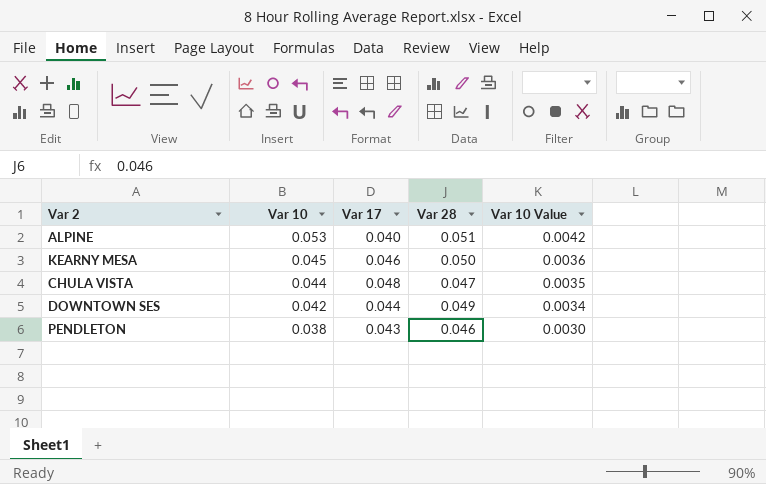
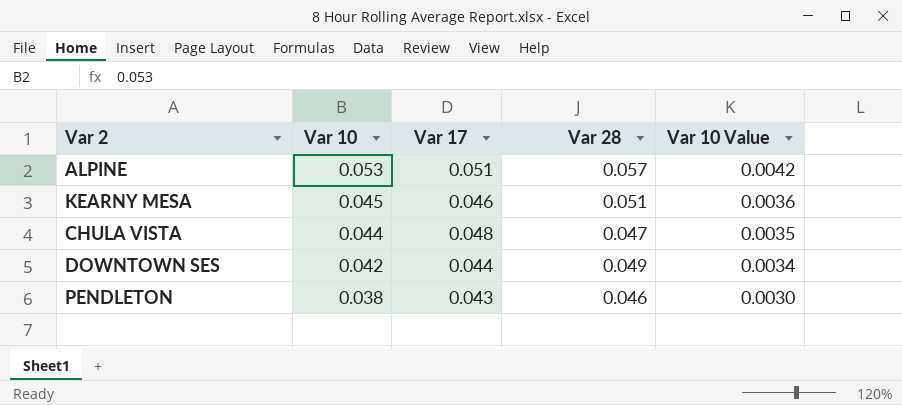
ALPINE | Var 17: 0.040 -> 0.051
ALPINE | Var 28: 0.051 -> 0.057
KEARNY MESA | Var 28: 0.050 -> 0.051

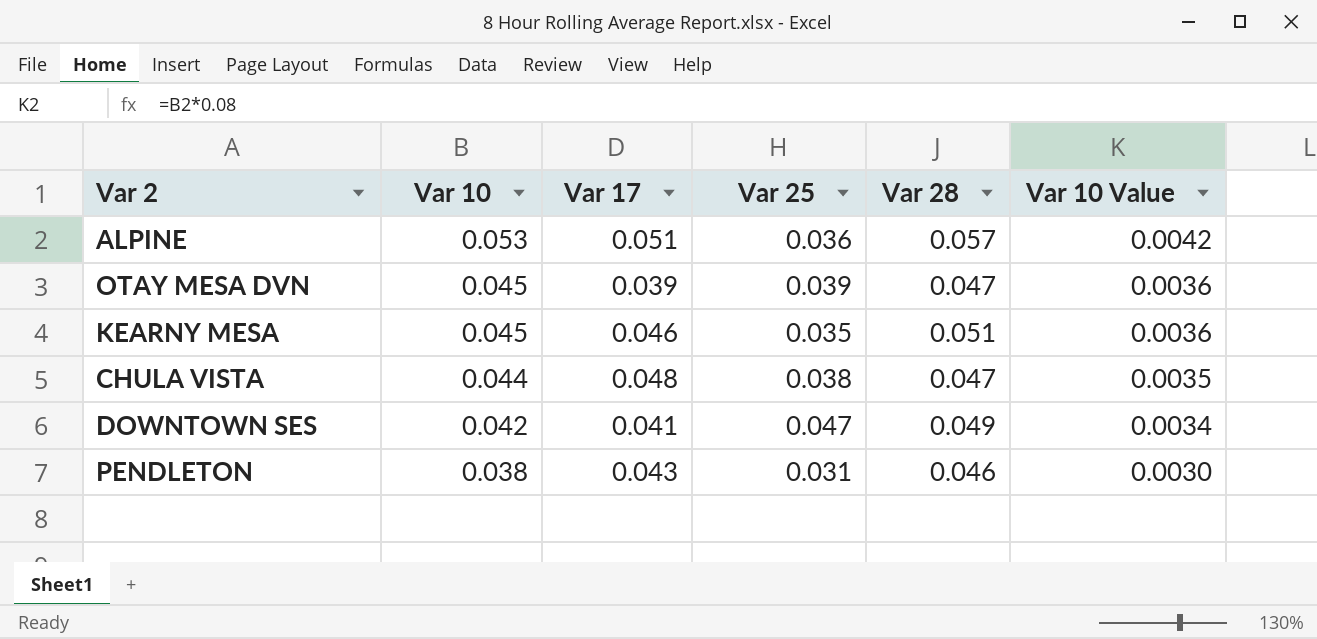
column Var 25 | position: none -> 4
row OTAY MESA DVN: none -> 0.045 | 0.039 | 0.039 | 0.047 | 0.0036
DOWNTOWN SES | Var 17: 0.044 -> 0.041

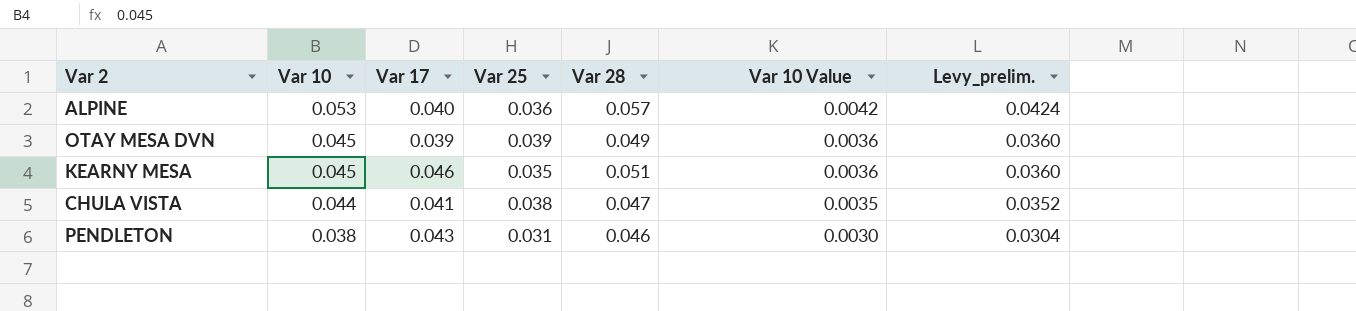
column Levy_prelim. | formula: none -> [Var 10] * 0.8
row DOWNTOWN SES: 0.042 | 0.041 | 0.047 | 0.049 | 0.0034 -> none
ALPINE | Var 17: 0.051 -> 0.040
OTAY MESA DVN | Var 28: 0.047 -> 0.049
CHULA VISTA | Var 17: 0.048 -> 0.041

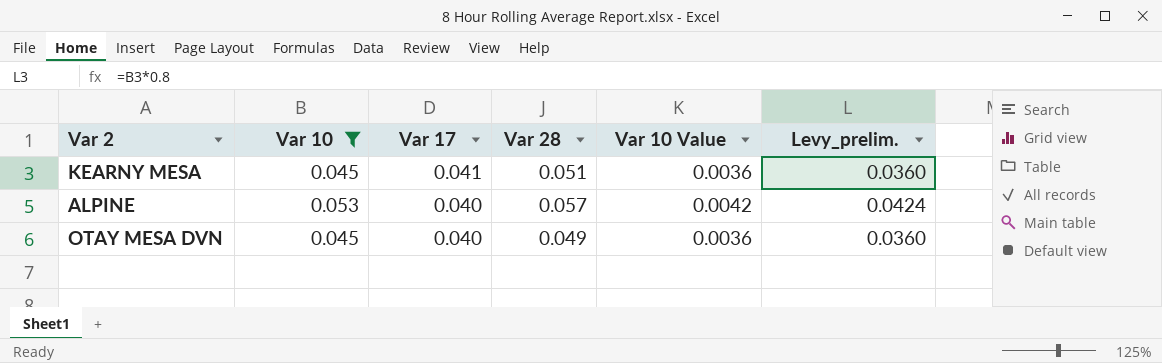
filter: none -> Var 10 >= 0.045
row order: Var 10 descending -> Var 17 descending
column Var 25 | position: 4 -> none
KEARNY MESA | Var 17: 0.046 -> 0.041
OTAY MESA DVN | Var 17: 0.039 -> 0.040

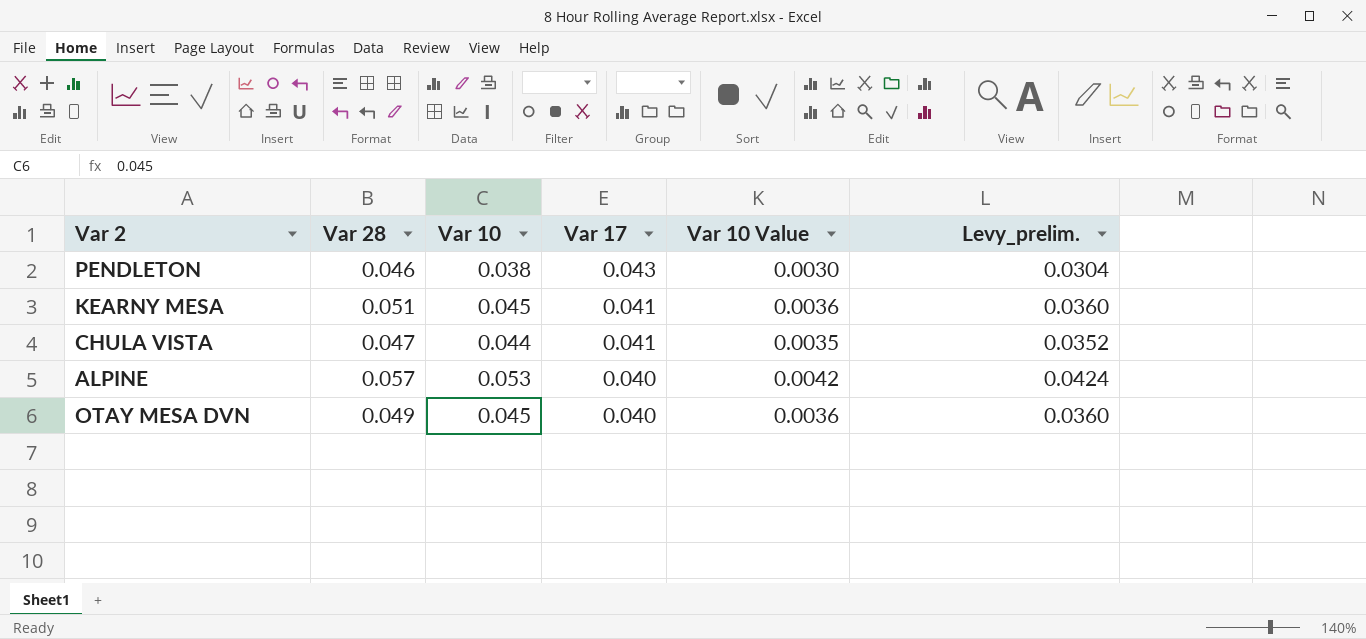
filter: Var 10 >= 0.045 -> none
column Var 28 | position: 4 -> 2

